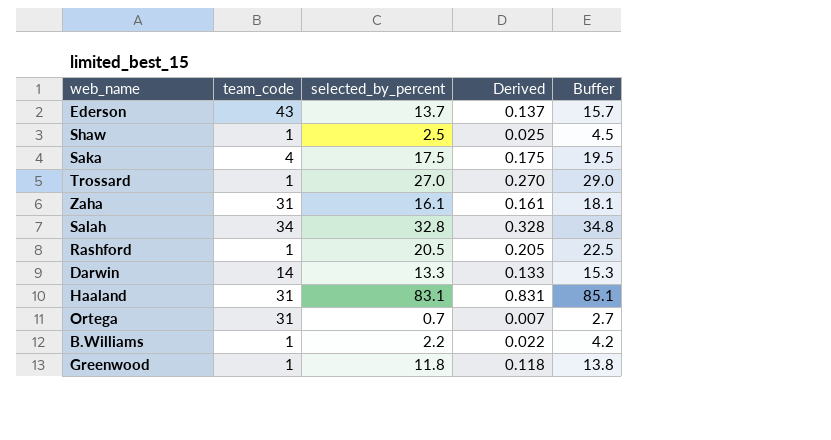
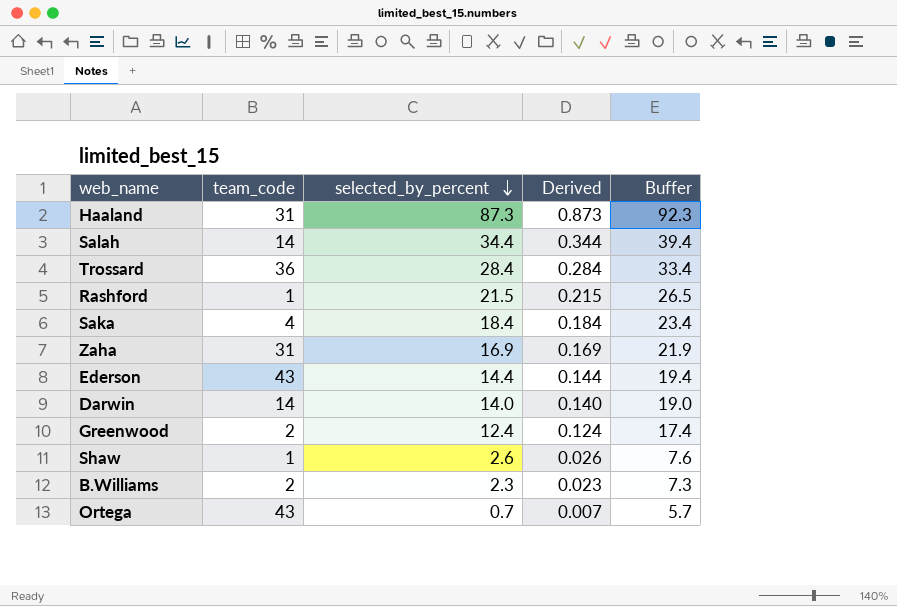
row order: none -> selected_by_percent descending
column Buffer | formula: [selected_by_percent] + 2 -> [selected_by_percent] + 5
Haaland | selected_by_percent: 83.1 -> 87.3
Haaland | Derived: 0.831 -> 0.873
Salah | team_code: 34 -> 14
Salah | selected_by_percent: 32.8 -> 34.4
Salah | Derived: 0.328 -> 0.344
Trossard | team_code: 1 -> 36
Trossard | selected_by_percent: 27.0 -> 28.4
Trossard | Derived: 0.270 -> 0.284
Rashford | selected_by_percent: 20.5 -> 21.5
Rashford | Derived: 0.205 -> 0.215
Saka | selected_by_percent: 17.5 -> 18.4
Saka | Derived: 0.175 -> 0.184
Zaha | selected_by_percent: 16.1 -> 16.9
Zaha | Derived: 0.161 -> 0.169
Ederson | selected_by_percent: 13.7 -> 14.4
Ederson | Derived: 0.137 -> 0.144
Darwin | selected_by_percent: 13.3 -> 14.0
Darwin | Derived: 0.133 -> 0.140
Greenwood | team_code: 1 -> 2
Greenwood | selected_by_percent: 11.8 -> 12.4
Greenwood | Derived: 0.118 -> 0.124
Shaw | selected_by_percent: 2.5 -> 2.6
Shaw | Derived: 0.025 -> 0.026
B.Williams | team_code: 1 -> 2
B.Williams | selected_by_percent: 2.2 -> 2.3
B.Williams | Derived: 0.022 -> 0.023
Ortega | team_code: 31 -> 43

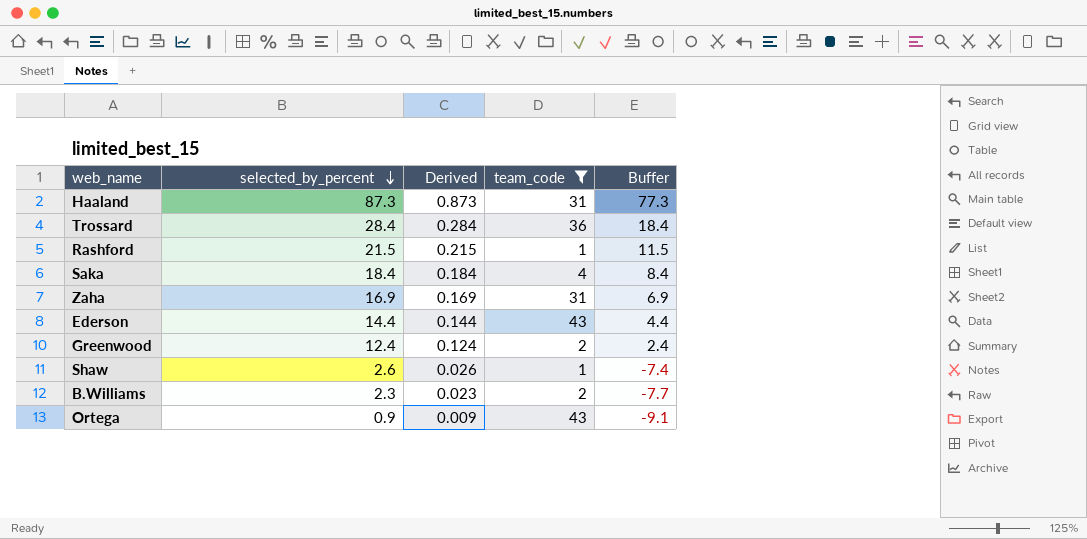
filter: none -> team_code != 14
column team_code | position: 2 -> 4
column Buffer | formula: [selected_by_percent] + 5 -> [selected_by_percent] - 10
Ortega | selected_by_percent: 0.7 -> 0.9
Ortega | Derived: 0.007 -> 0.009

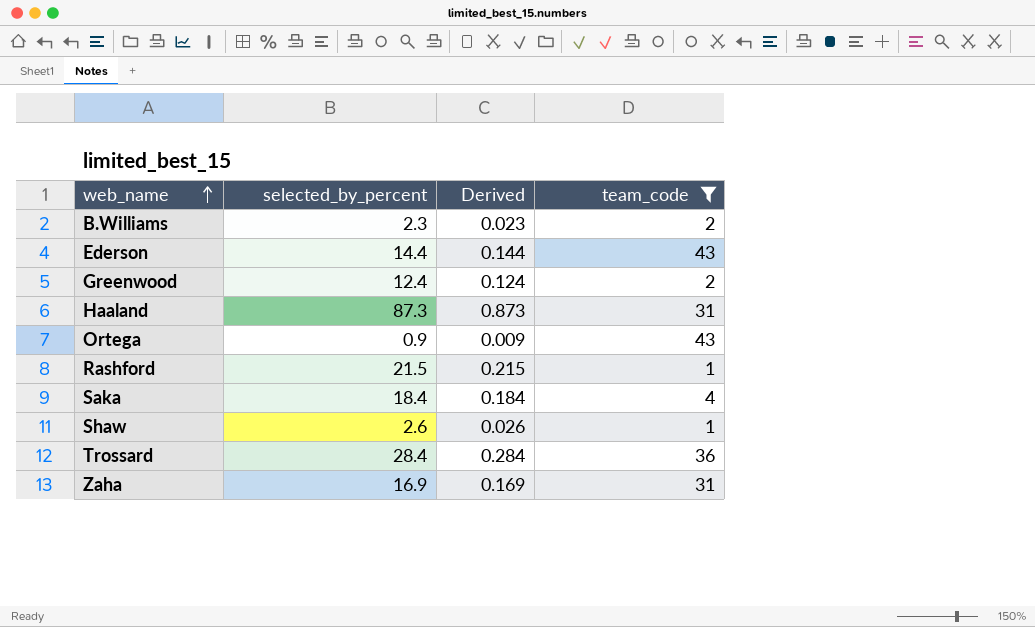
row order: selected_by_percent descending -> web_name ascending
column Buffer | formula: [selected_by_percent] - 10 -> none

